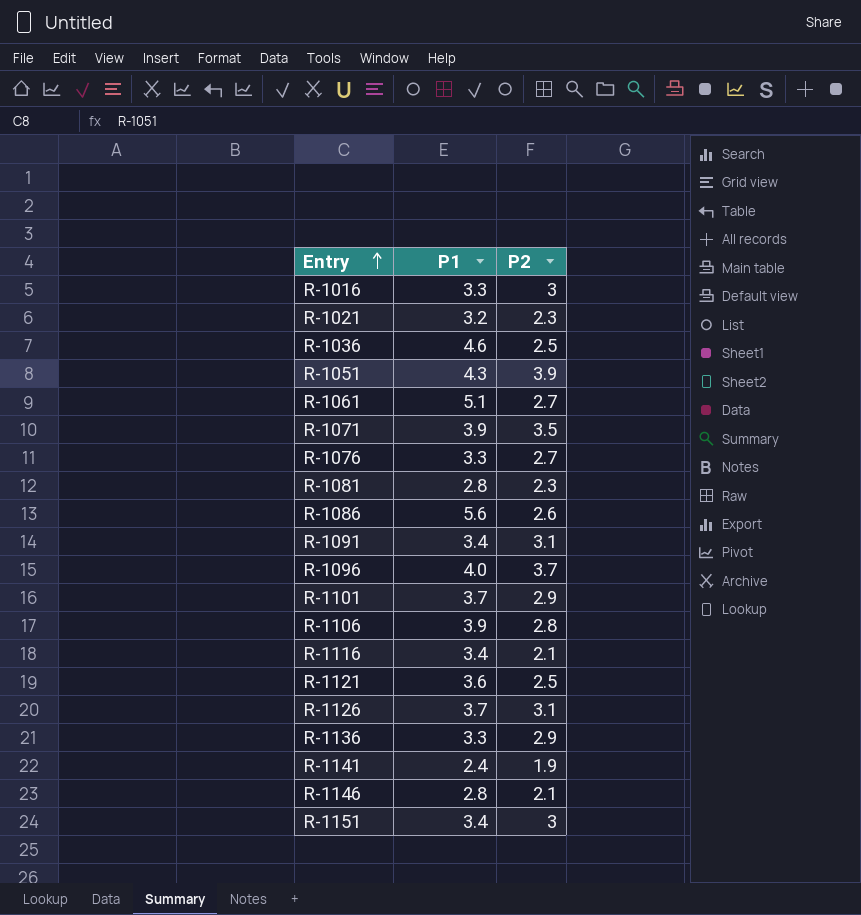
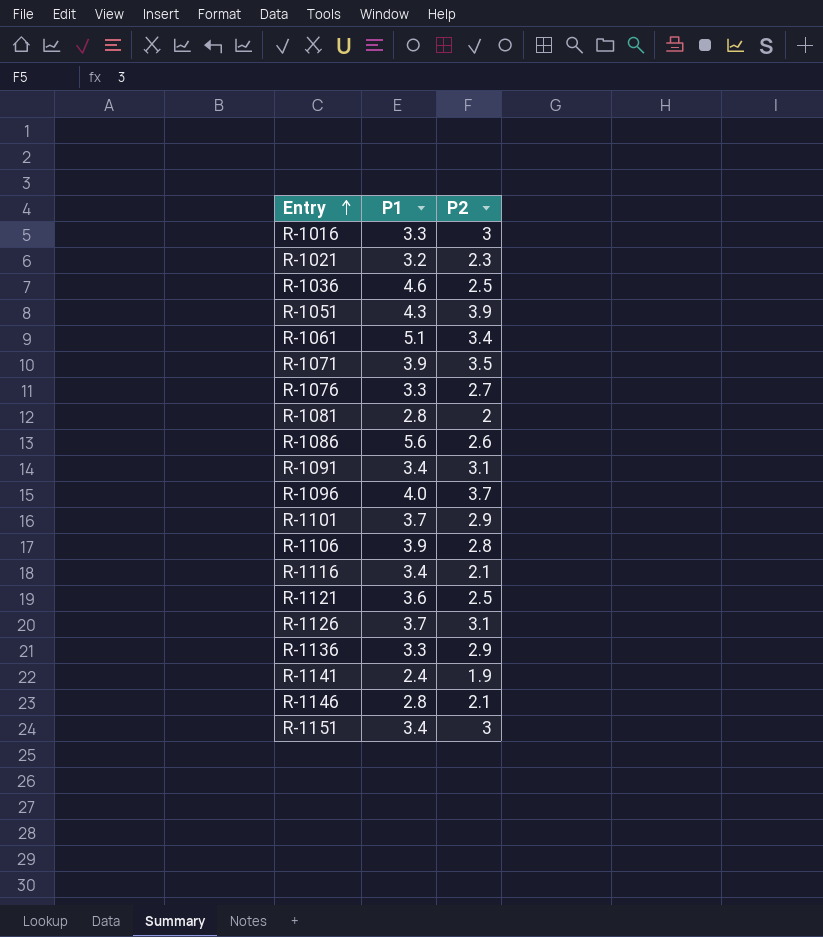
R-1061 | P2: 2.7 -> 3.4
R-1081 | P2: 2.3 -> 2

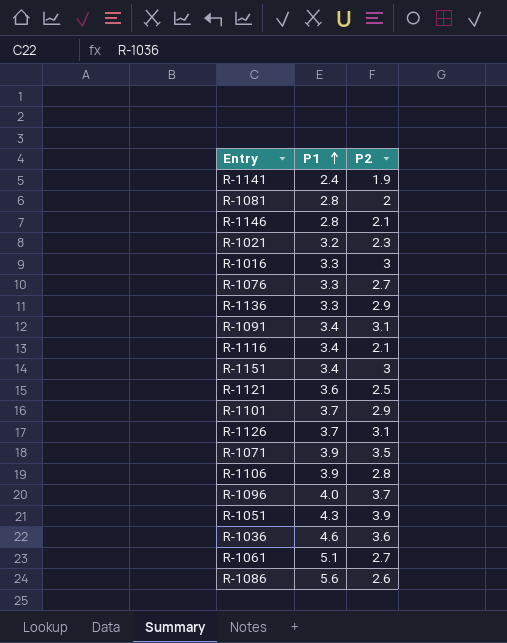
row order: Entry ascending -> P1 ascending
R-1036 | P2: 2.5 -> 3.6
R-1061 | P2: 3.4 -> 2.7

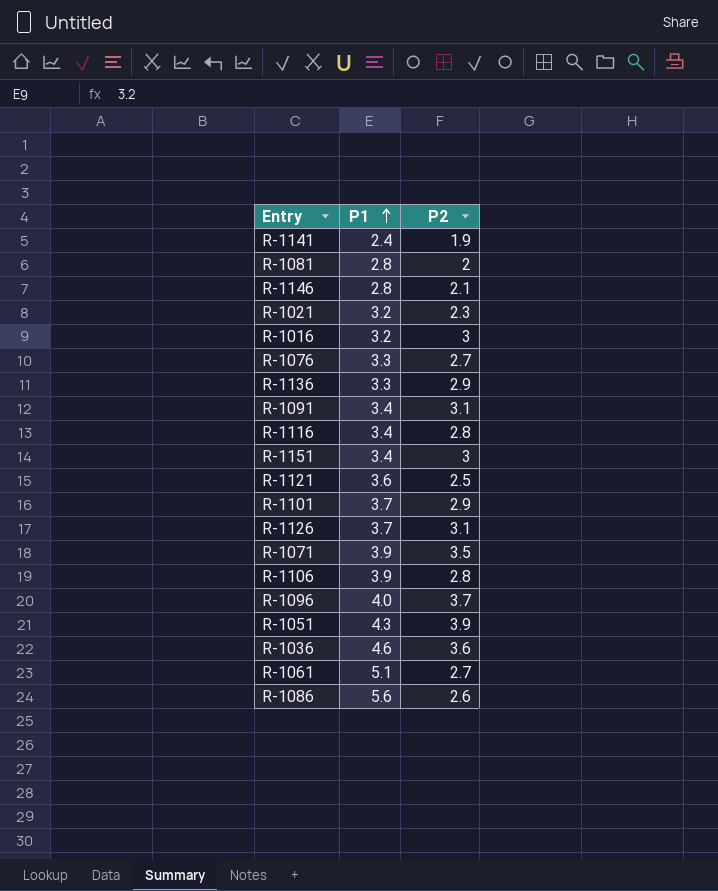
R-1016 | P1: 3.3 -> 3.2
R-1116 | P2: 2.1 -> 2.8

